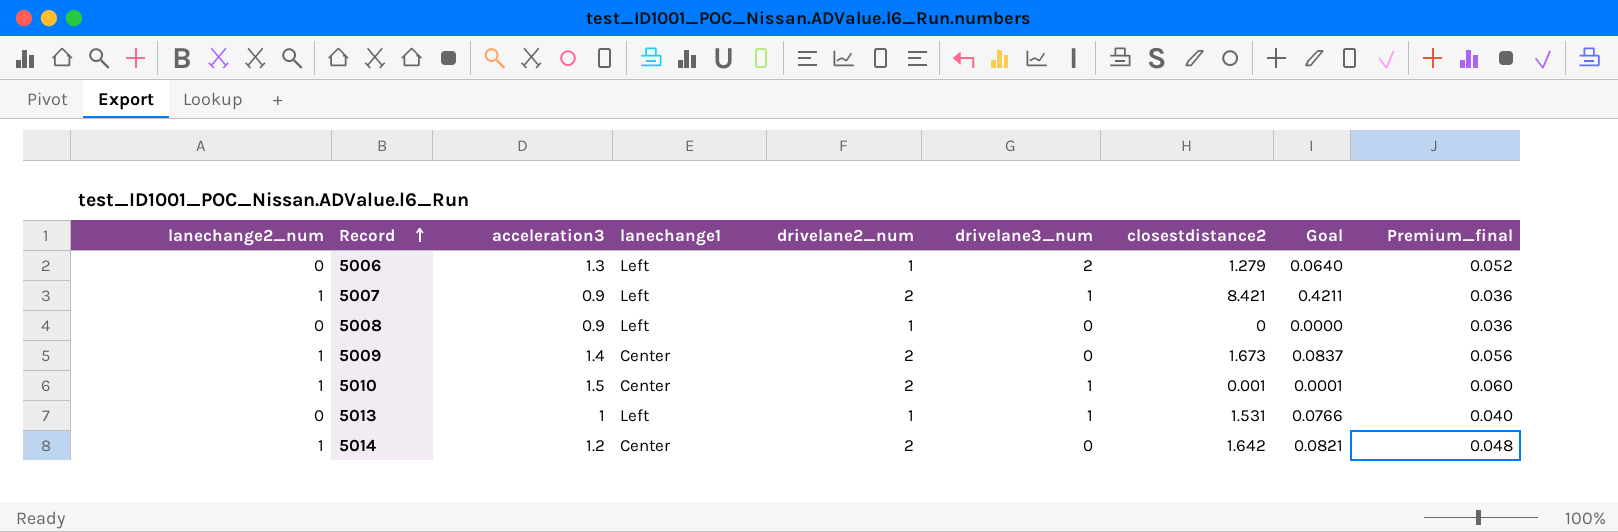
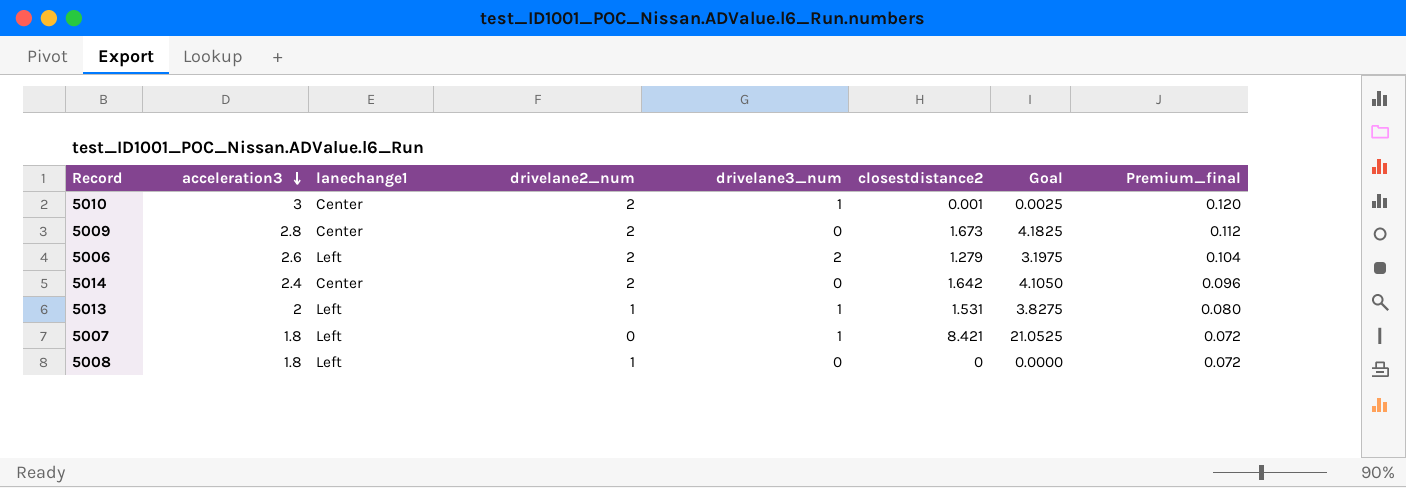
row order: Record ascending -> acceleration3 descending
column lanechange2_num | position: 1 -> none
column Goal | formula: [closestdistance2] * 0.05 -> [closestdistance2] * 2.5
5010 | acceleration3: 1.5 -> 3
5010 | Premium_final: 0.060 -> 0.120
5009 | acceleration3: 1.4 -> 2.8
5009 | Premium_final: 0.056 -> 0.112
5006 | acceleration3: 1.3 -> 2.6
5006 | drivelane2_num: 1 -> 2
5006 | Premium_final: 0.052 -> 0.104
5014 | acceleration3: 1.2 -> 2.4
5014 | Premium_final: 0.048 -> 0.096
5013 | acceleration3: 1 -> 2
5013 | Premium_final: 0.040 -> 0.080
5007 | acceleration3: 0.9 -> 1.8
5007 | drivelane2_num: 2 -> 0
5007 | Premium_final: 0.036 -> 0.072
5008 | acceleration3: 0.9 -> 1.8
5008 | Premium_final: 0.036 -> 0.072

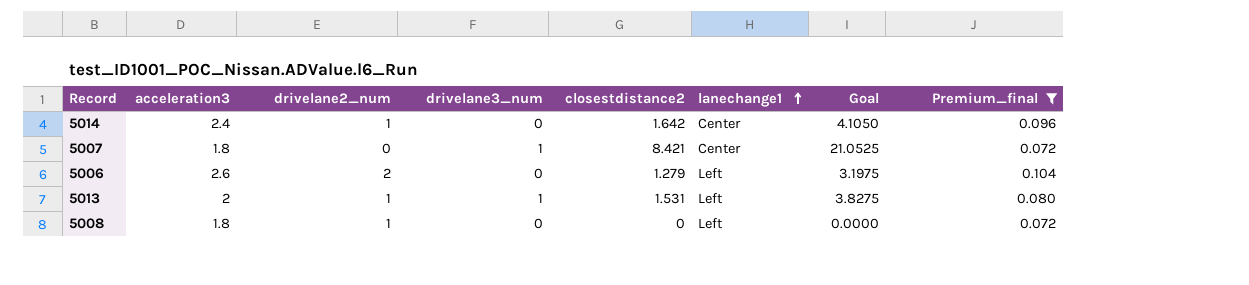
filter: none -> Premium_final <= 0.104
row order: acceleration3 descending -> lanechange1 ascending
column lanechange1 | position: 3 -> 6
5014 | drivelane2_num: 2 -> 1
5007 | lanechange1: Left -> Center
5006 | drivelane3_num: 2 -> 0

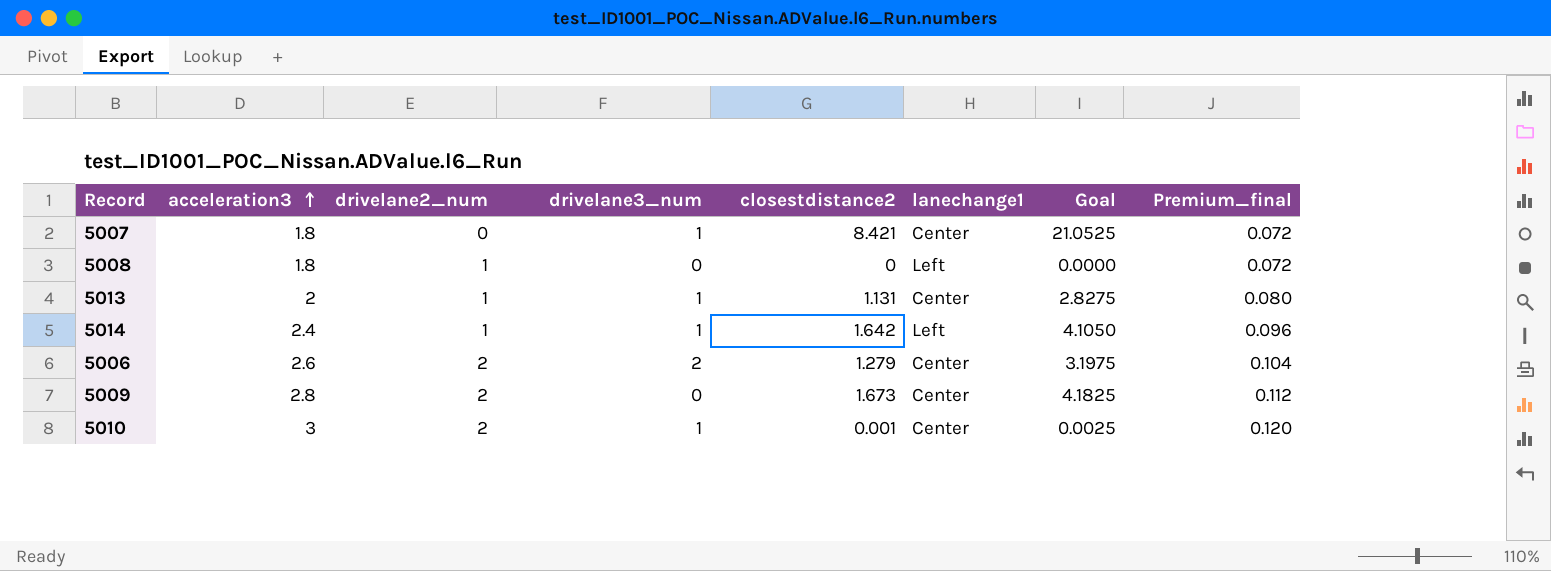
filter: Premium_final <= 0.104 -> none
row order: lanechange1 ascending -> acceleration3 ascending
5013 | closestdistance2: 1.531 -> 1.131
5013 | lanechange1: Left -> Center
5013 | Goal: 3.8275 -> 2.8275
5014 | drivelane3_num: 0 -> 1
5014 | lanechange1: Center -> Left
5006 | drivelane3_num: 0 -> 2
5006 | lanechange1: Left -> Center

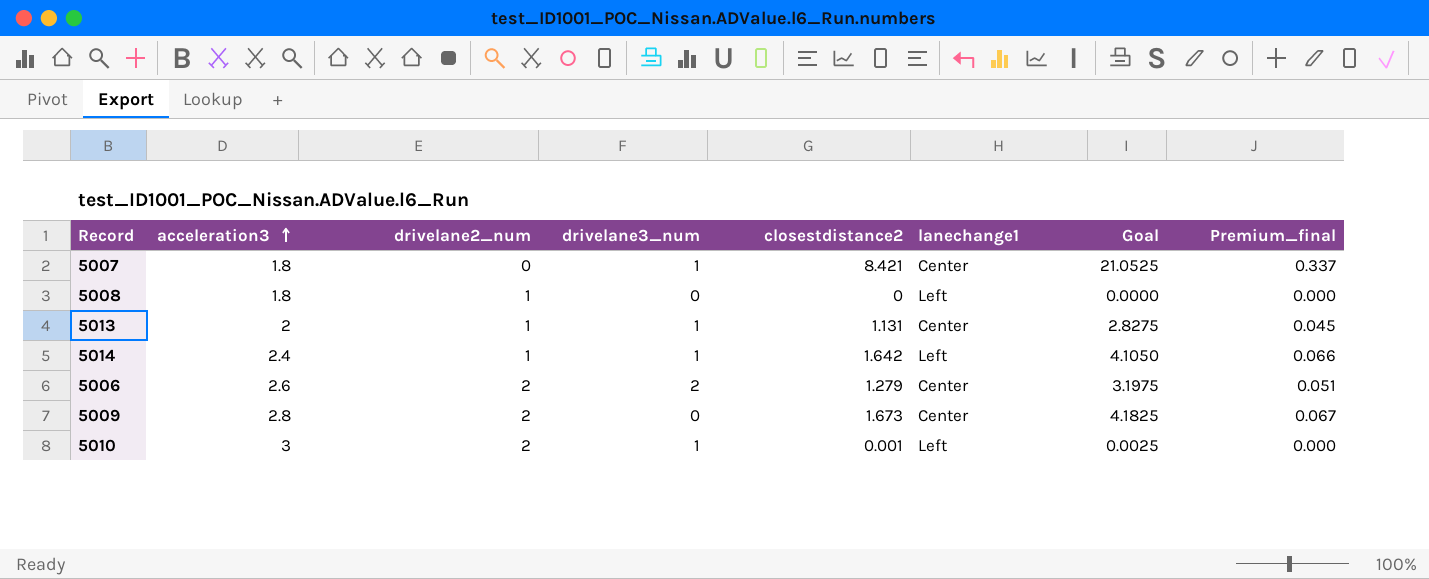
column Premium_final | formula: [acceleration3] * 0.04 -> [closestdistance2] * 0.04
5010 | lanechange1: Center -> Left

